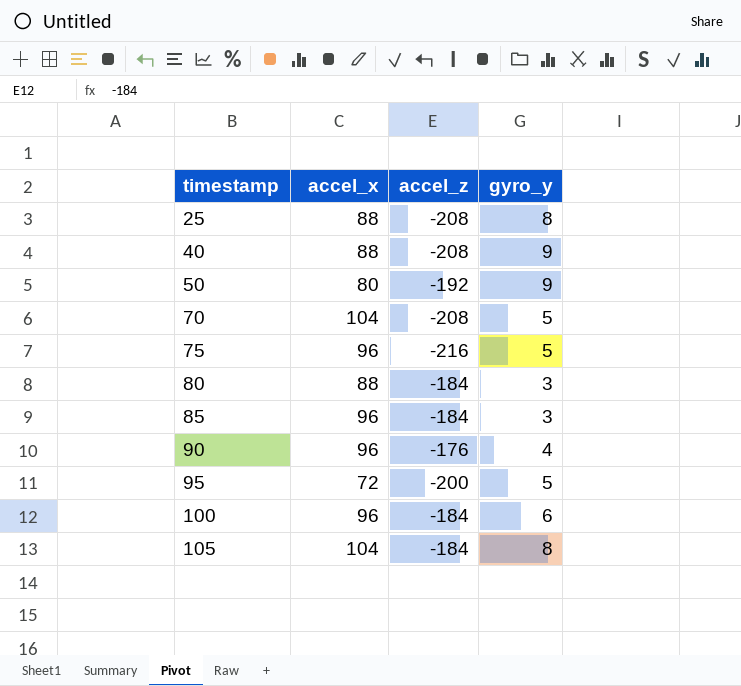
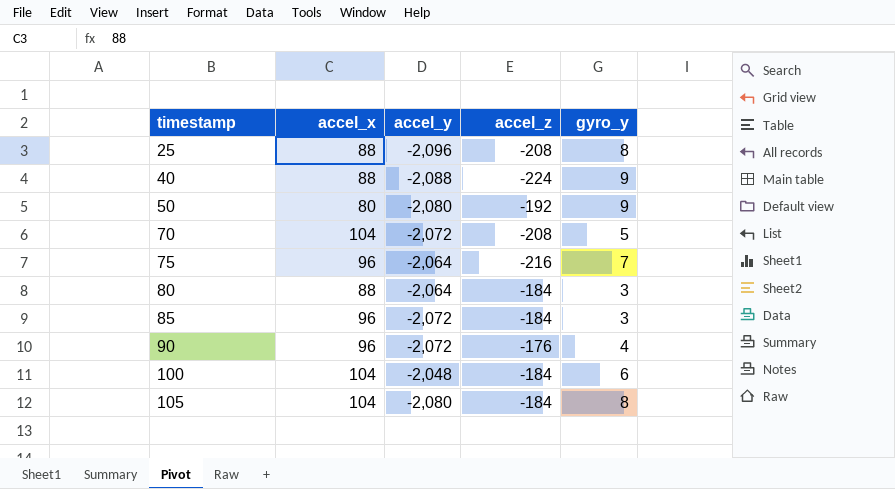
column accel_y | position: none -> 3
row 95: 72 | -200 | 5 -> none
40 | accel_z: -208 -> -224
75 | gyro_y: 5 -> 7
100 | accel_x: 96 -> 104

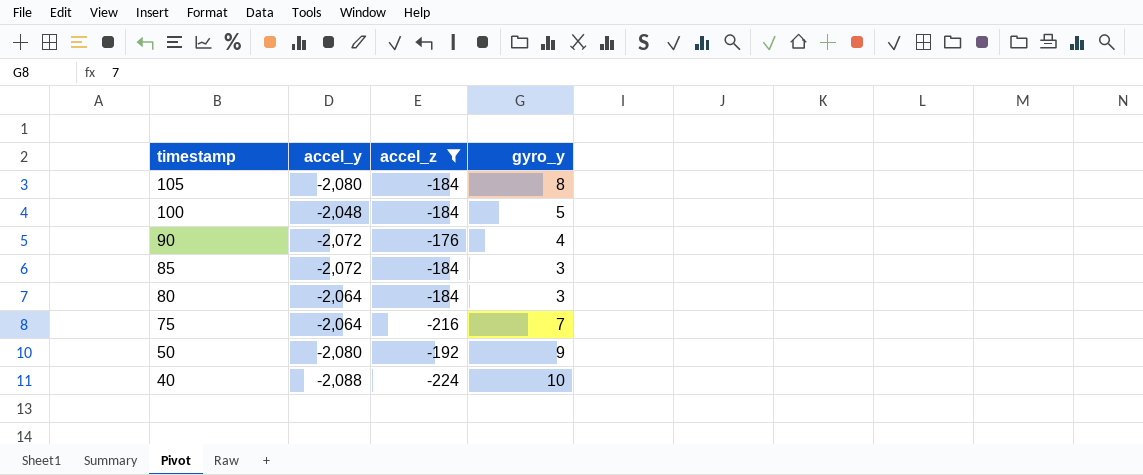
filter: none -> accel_z != -208
row order: timestamp ascending -> timestamp descending
column accel_x | position: 2 -> none
100 | gyro_y: 6 -> 5
40 | gyro_y: 9 -> 10

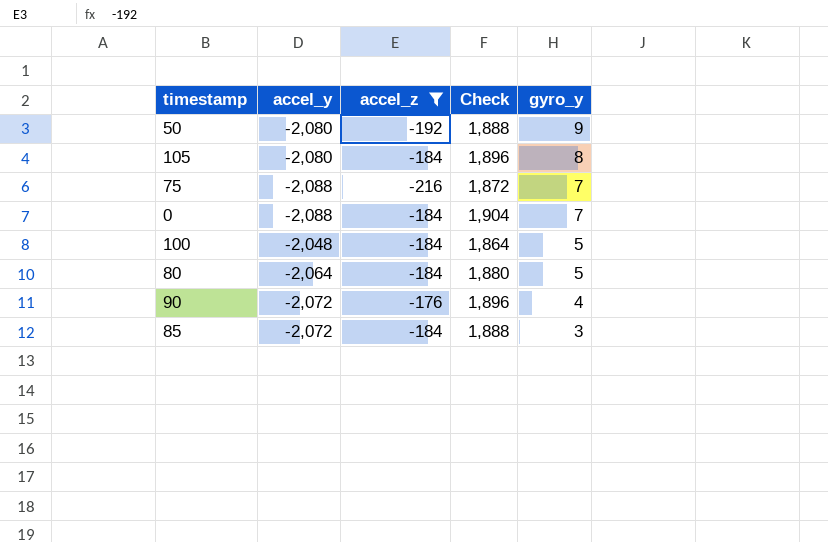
row order: timestamp descending -> gyro_y descending
column Check | formula: none -> [accel_z] - [accel_y]
row 40: -2,088 | -224 | 10 -> none
75 | accel_y: -2,064 -> -2,088
row 0: none -> -2,088 | -184 | 1,904 | 7
80 | gyro_y: 3 -> 5

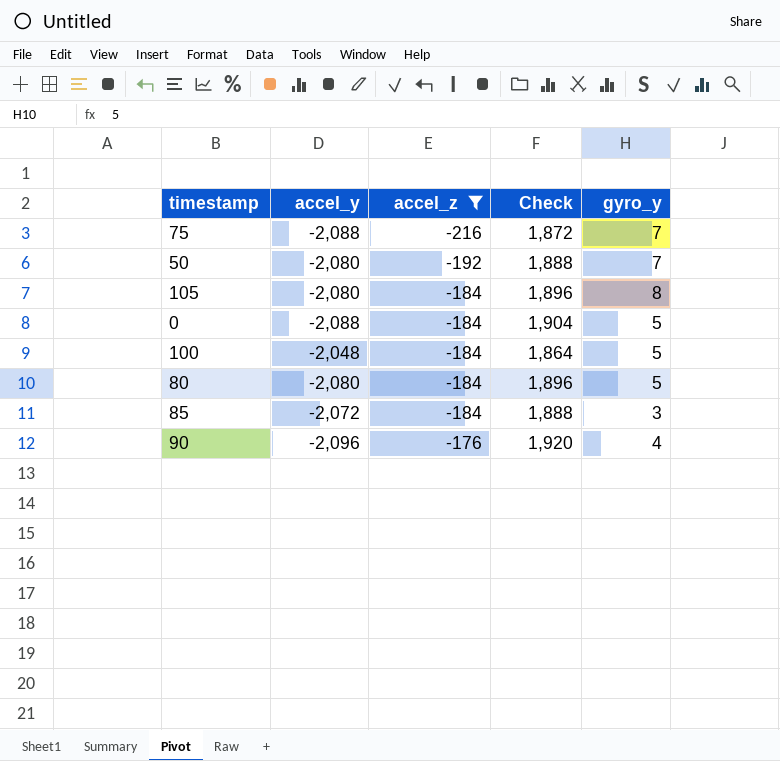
row order: gyro_y descending -> accel_z ascending
50 | gyro_y: 9 -> 7
0 | gyro_y: 7 -> 5
80 | accel_y: -2,064 -> -2,080
80 | Check: 1,880 -> 1,896
90 | accel_y: -2,072 -> -2,096
90 | Check: 1,896 -> 1,920

